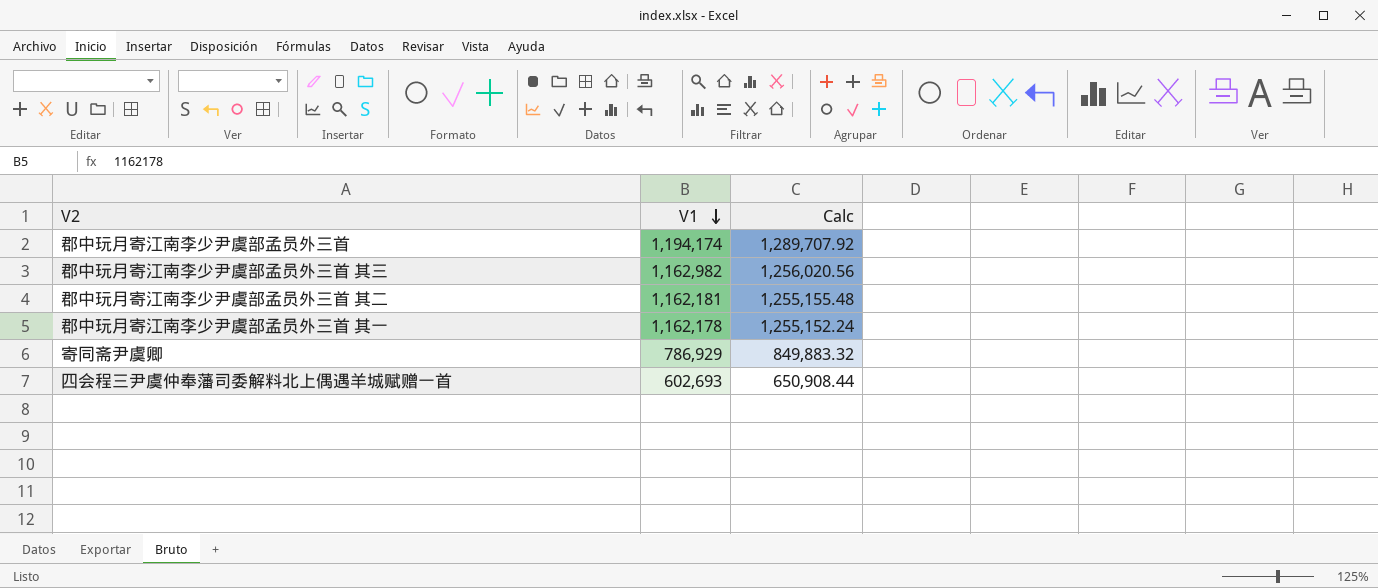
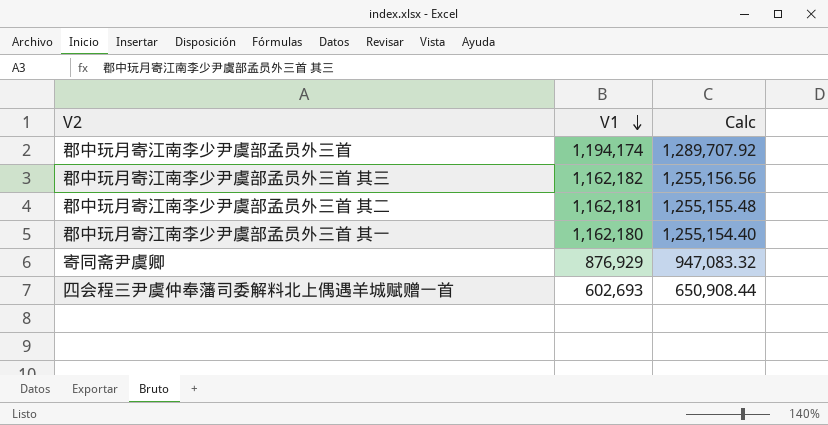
郡中玩月寄江南李少尹虞部孟员外三首 其三 | V1: 1,162,982 -> 1,162,182
郡中玩月寄江南李少尹虞部孟员外三首 其三 | Calc: 1,256,020.56 -> 1,255,156.56
郡中玩月寄江南李少尹虞部孟员外三首 其一 | V1: 1,162,178 -> 1,162,180
郡中玩月寄江南李少尹虞部孟员外三首 其一 | Calc: 1,255,152.24 -> 1,255,154.40
寄同斋尹虞卿 | V1: 786,929 -> 876,929
寄同斋尹虞卿 | Calc: 849,883.32 -> 947,083.32

